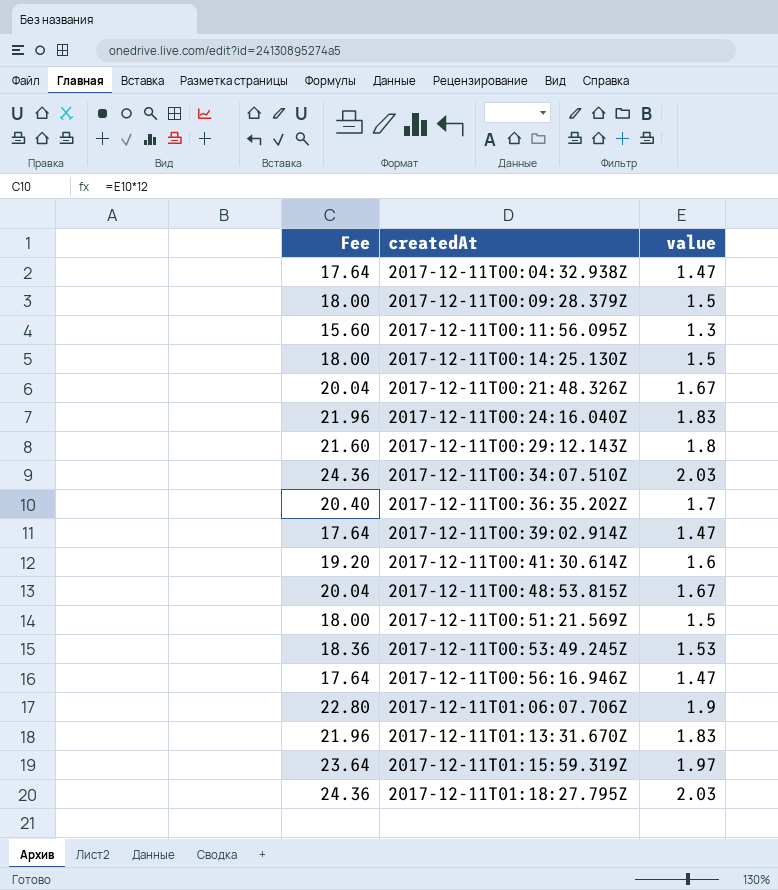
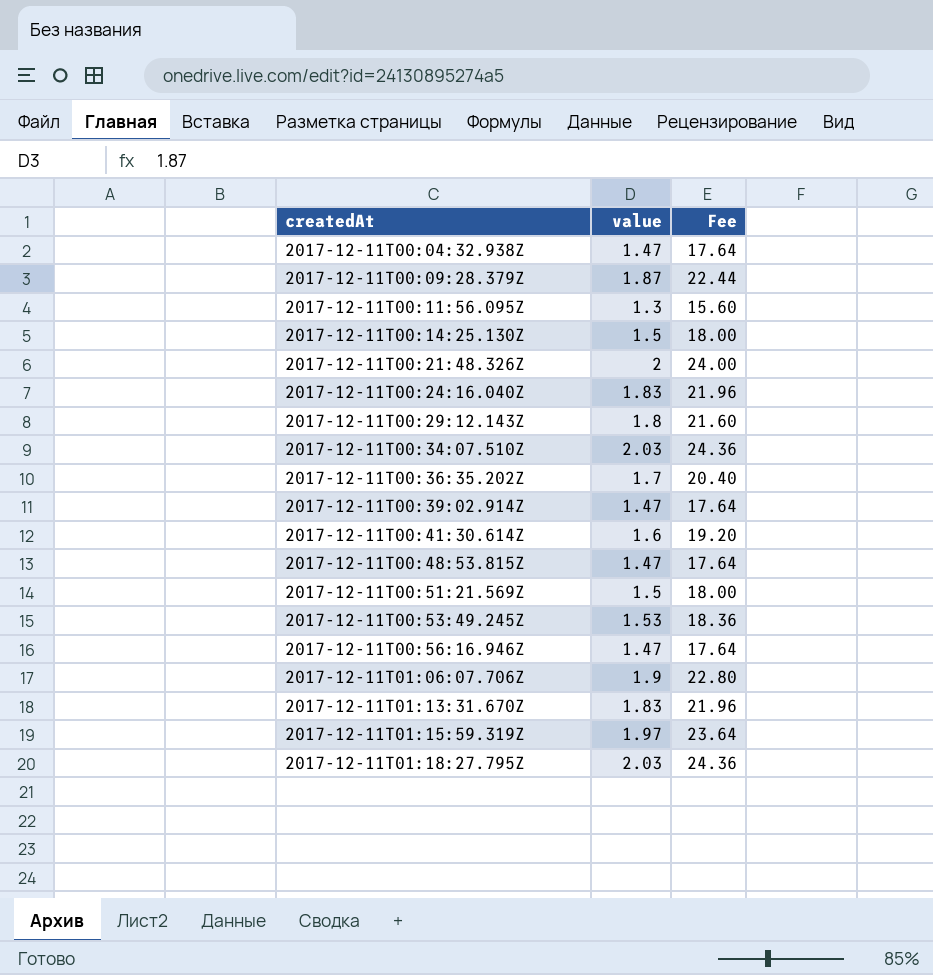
column Fee | position: 1 -> 3
2017-12-11T00:09:28.379Z | value: 1.5 -> 1.87
2017-12-11T00:09:28.379Z | Fee: 18.00 -> 22.44
2017-12-11T00:21:48.326Z | value: 1.67 -> 2
2017-12-11T00:21:48.326Z | Fee: 20.04 -> 24.00
2017-12-11T00:48:53.815Z | value: 1.67 -> 1.47
2017-12-11T00:48:53.815Z | Fee: 20.04 -> 17.64

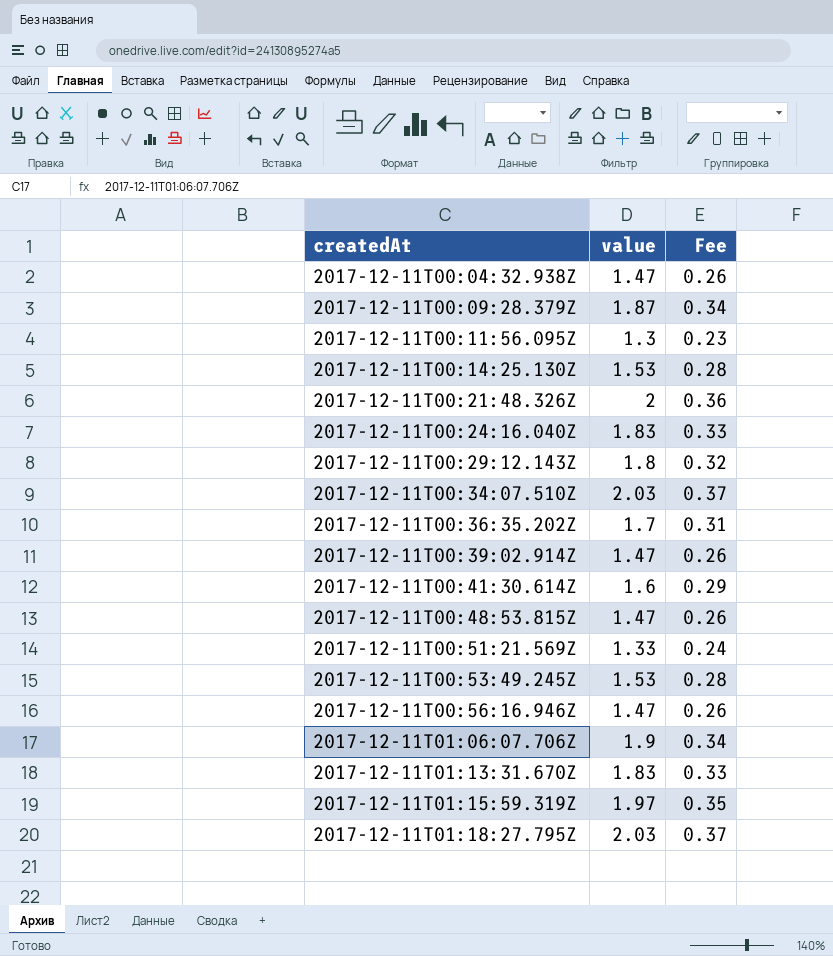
column Fee | formula: [value] * 12 -> [value] * 0.18
2017-12-11T00:14:25.130Z | value: 1.5 -> 1.53
2017-12-11T00:51:21.569Z | value: 1.5 -> 1.33

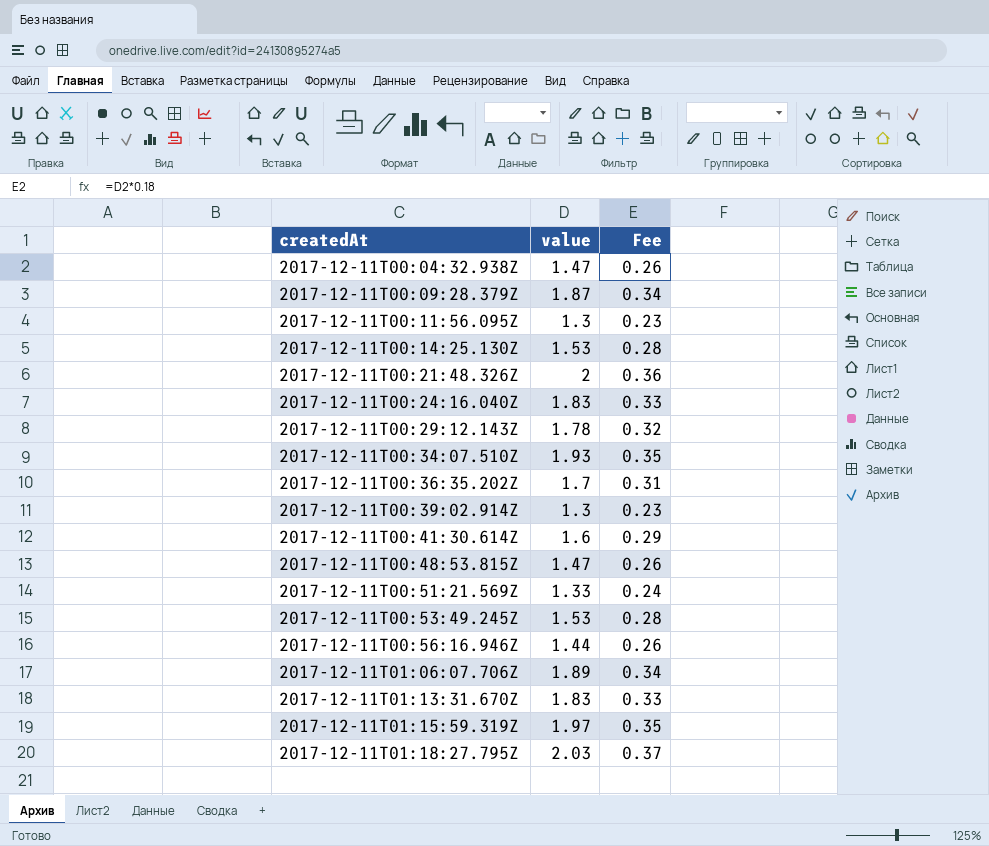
2017-12-11T00:29:12.143Z | value: 1.8 -> 1.78
2017-12-11T00:34:07.510Z | value: 2.03 -> 1.93
2017-12-11T00:34:07.510Z | Fee: 0.37 -> 0.35
2017-12-11T00:39:02.914Z | value: 1.47 -> 1.3
2017-12-11T00:39:02.914Z | Fee: 0.26 -> 0.23
2017-12-11T00:56:16.946Z | value: 1.47 -> 1.44
2017-12-11T01:06:07.706Z | value: 1.9 -> 1.89

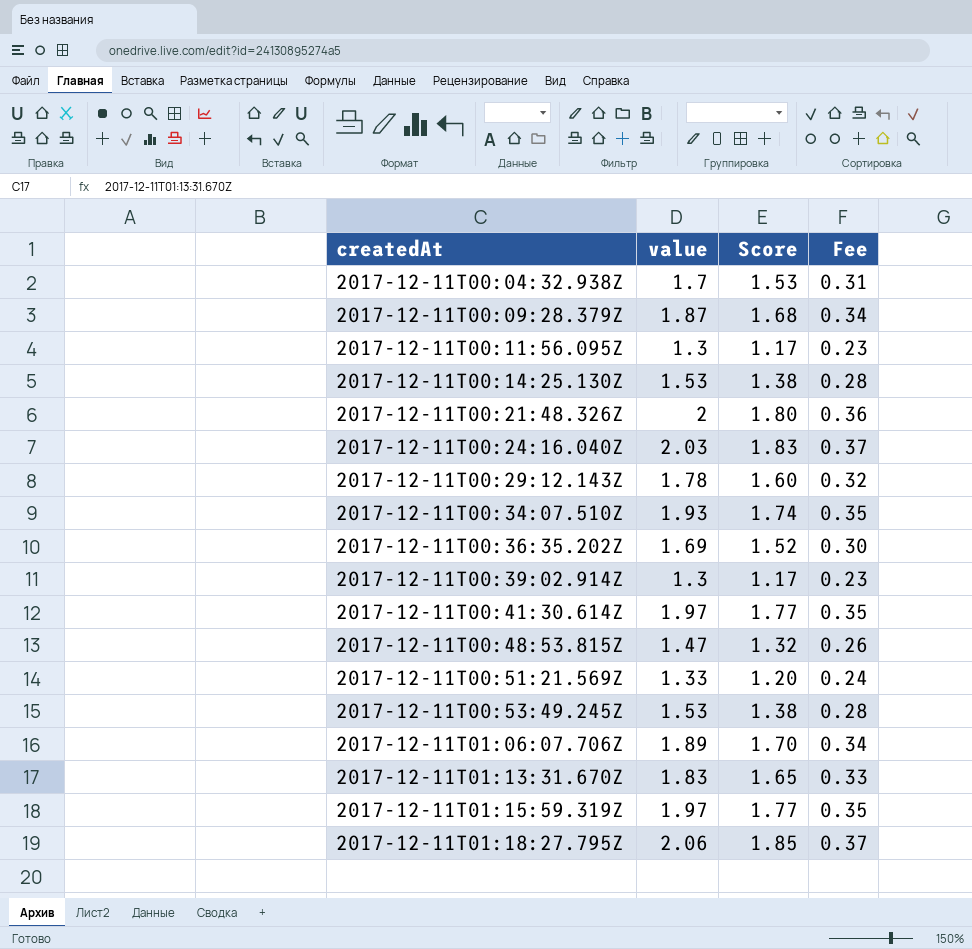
column Score | formula: none -> [value] * 0.9
row 2017-12-11T00:56:16.946Z: 1.44 | 0.26 -> none
2017-12-11T00:04:32.938Z | value: 1.47 -> 1.7
2017-12-11T00:04:32.938Z | Fee: 0.26 -> 0.31
2017-12-11T00:24:16.040Z | value: 1.83 -> 2.03
2017-12-11T00:24:16.040Z | Fee: 0.33 -> 0.37
2017-12-11T00:36:35.202Z | value: 1.7 -> 1.69
2017-12-11T00:36:35.202Z | Fee: 0.31 -> 0.30
2017-12-11T00:41:30.614Z | value: 1.6 -> 1.97
2017-12-11T00:41:30.614Z | Fee: 0.29 -> 0.35
2017-12-11T01:18:27.795Z | value: 2.03 -> 2.06

